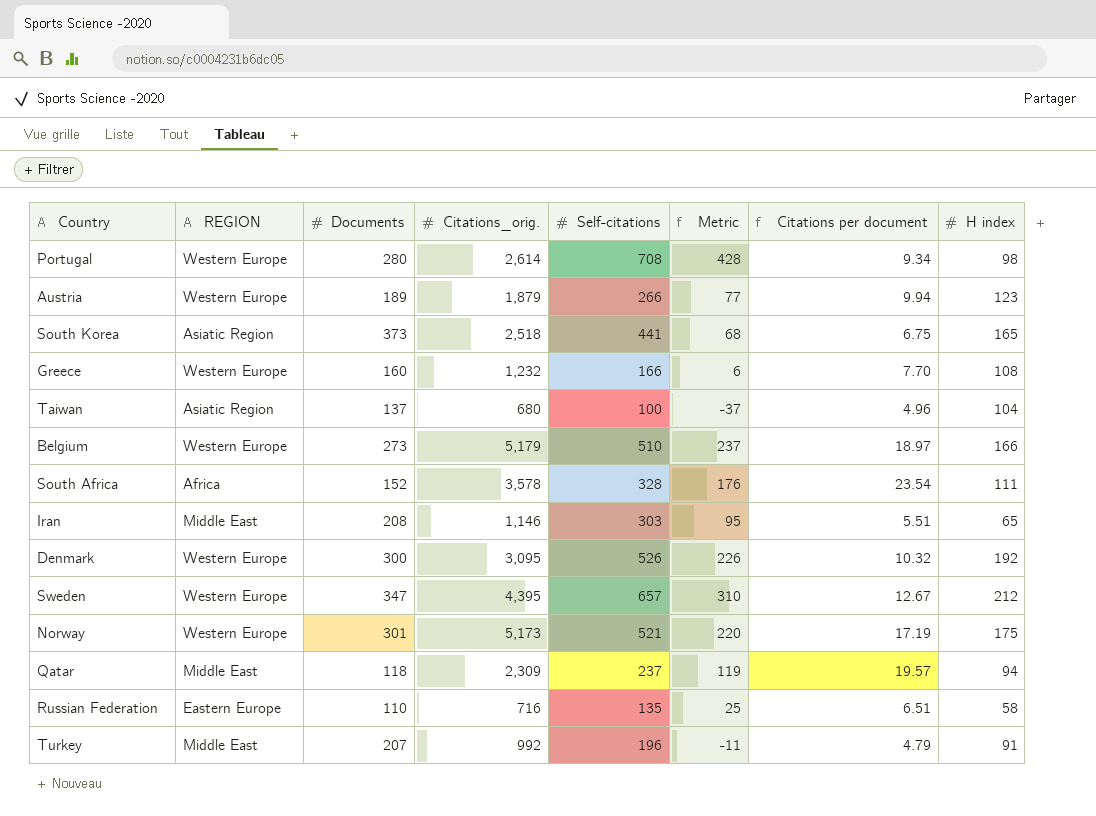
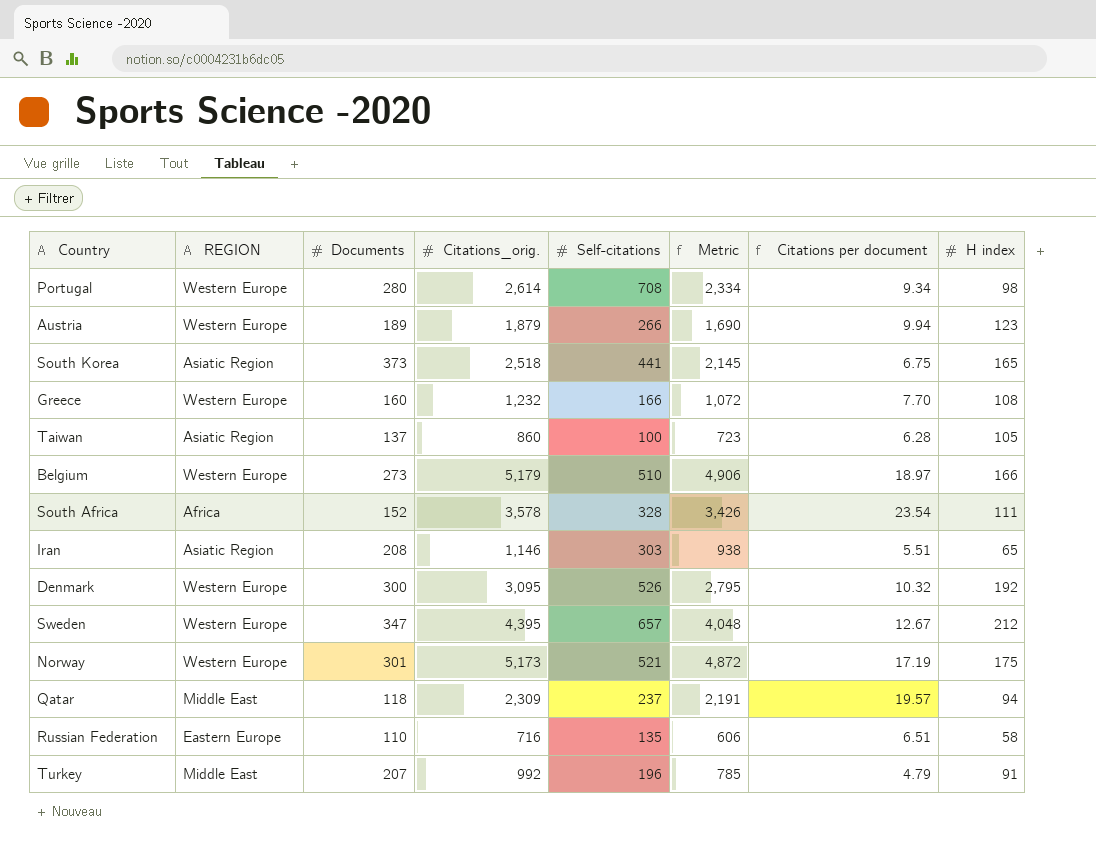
column Metric | formula: [Self-citations] - [Documents] -> [Citations_orig.] - [Documents]
Taiwan | Citations_orig.: 680 -> 860
Taiwan | Citations per document: 4.96 -> 6.28
Taiwan | H index: 104 -> 105
Iran | REGION: Middle East -> Asiatic Region

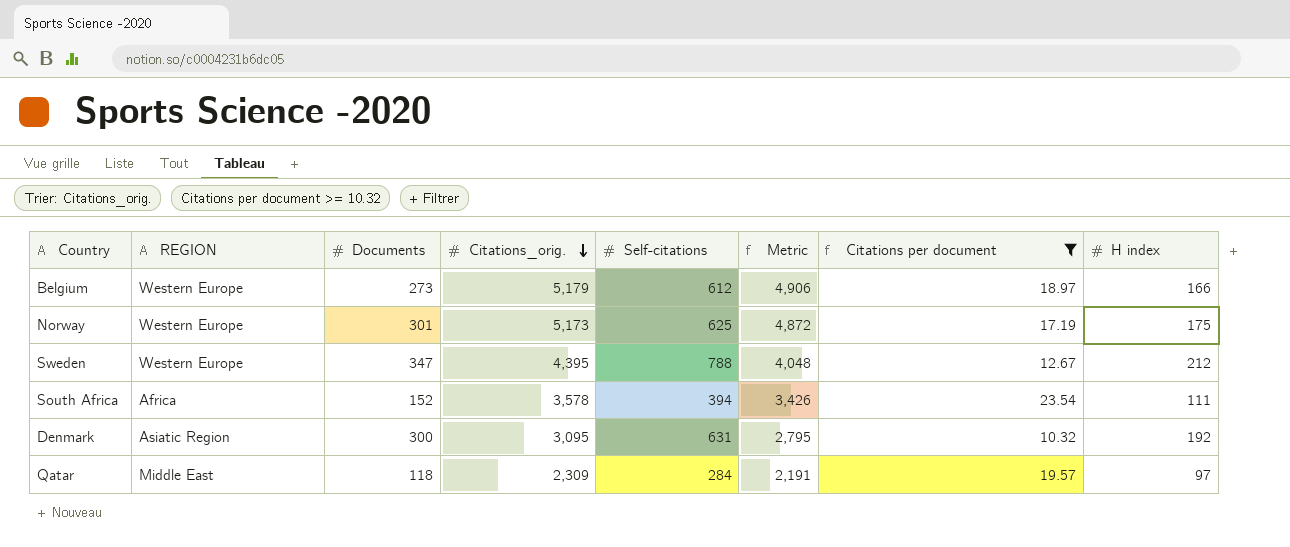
filter: none -> Citations per document >= 10.32
row order: none -> Citations_orig. descending
Belgium | Self-citations: 510 -> 612
Norway | Self-citations: 521 -> 625
Sweden | Self-citations: 657 -> 788
South Africa | Self-citations: 328 -> 394
Denmark | REGION: Western Europe -> Asiatic Region
Denmark | Self-citations: 526 -> 631
Qatar | Self-citations: 237 -> 284
Qatar | H index: 94 -> 97

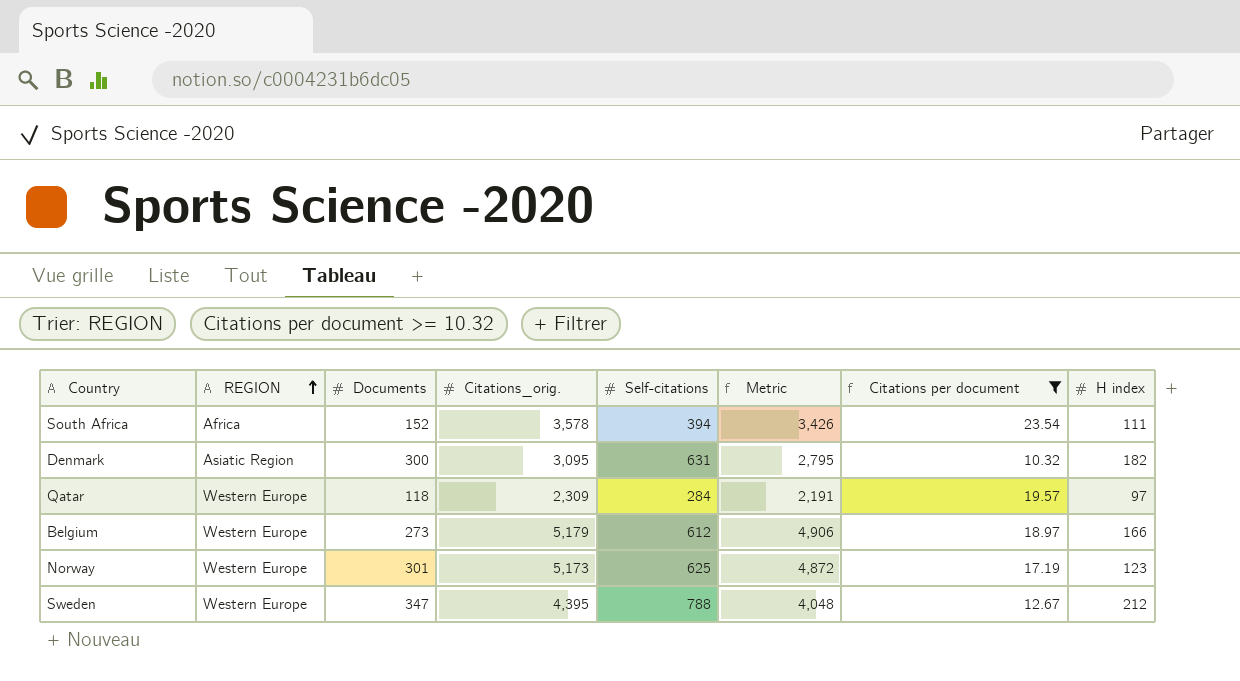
row order: Citations_orig. descending -> REGION ascending
Denmark | H index: 192 -> 182
Qatar | REGION: Middle East -> Western Europe
Norway | H index: 175 -> 123

